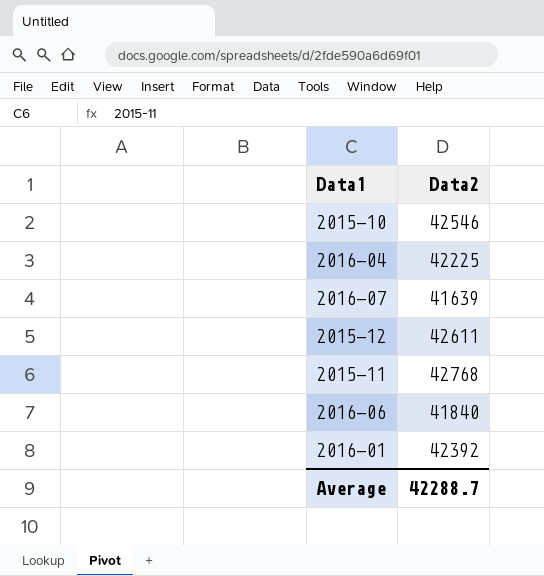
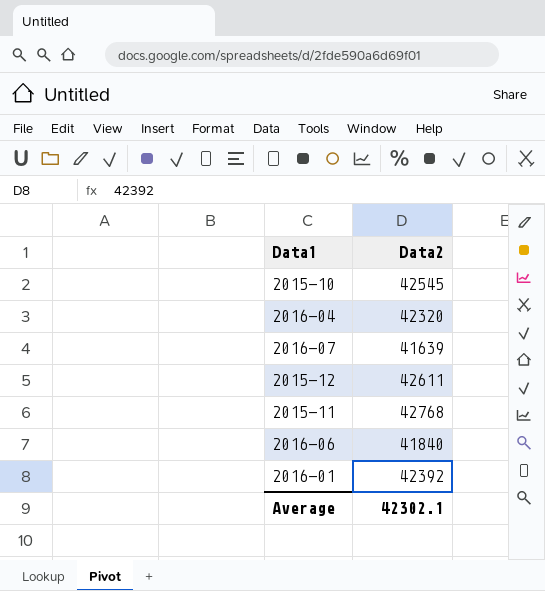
2015-10 | Data2: 42546 -> 42545
2016-04 | Data2: 42225 -> 42320
Average | Data2: 42288.7 -> 42302.1

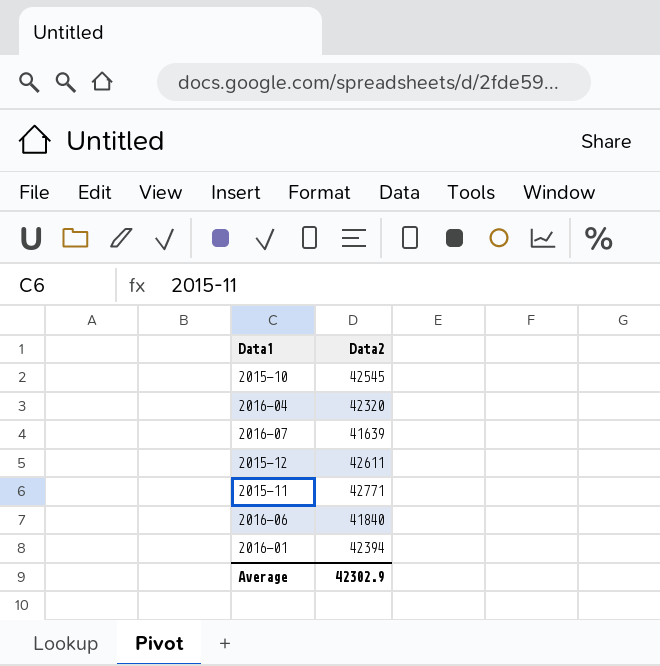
2015-11 | Data2: 42768 -> 42771
2016-01 | Data2: 42392 -> 42394
Average | Data2: 42302.1 -> 42302.9

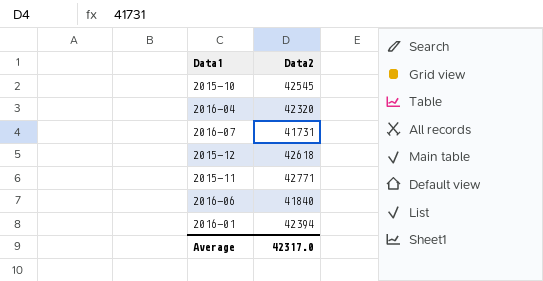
2016-07 | Data2: 41639 -> 41731
2015-12 | Data2: 42611 -> 42618
Average | Data2: 42302.9 -> 42317.0

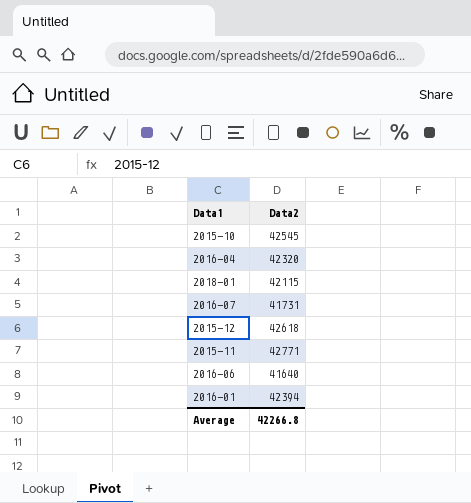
row 2018-01: none -> 42115
2016-06 | Data2: 41840 -> 41640
Average | Data2: 42317.0 -> 42266.8

